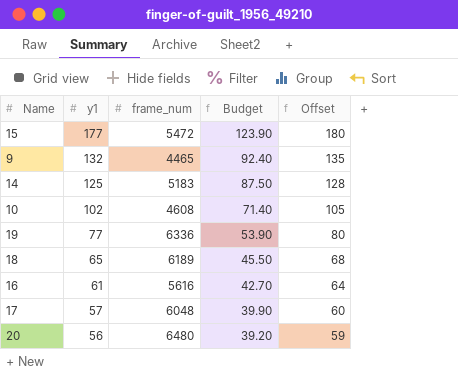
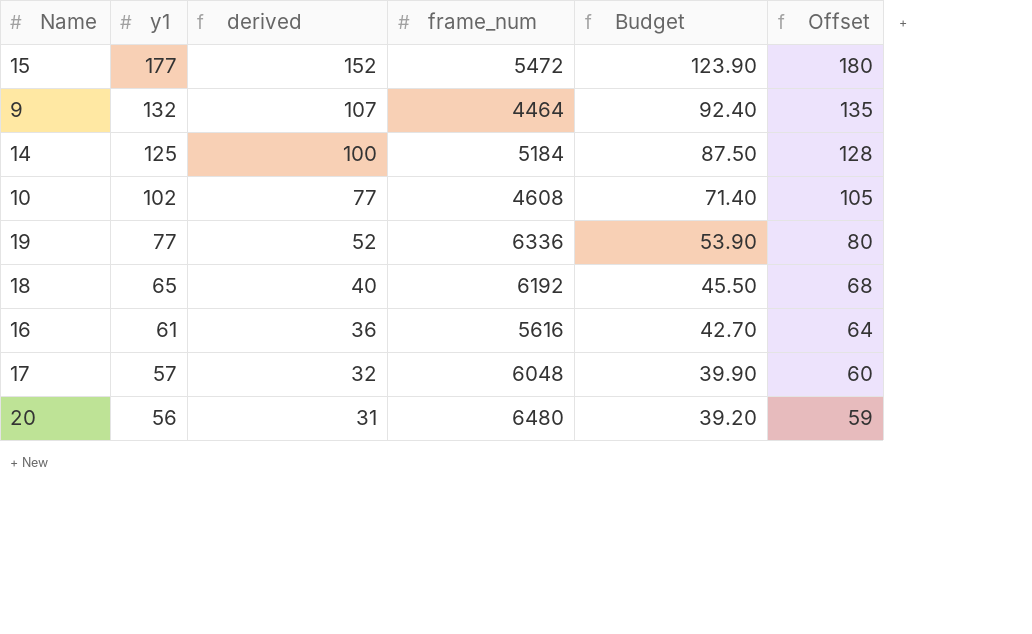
column derived | formula: none -> [y1] - 25
9 | frame_num: 4465 -> 4464
14 | frame_num: 5183 -> 5184
18 | frame_num: 6189 -> 6192

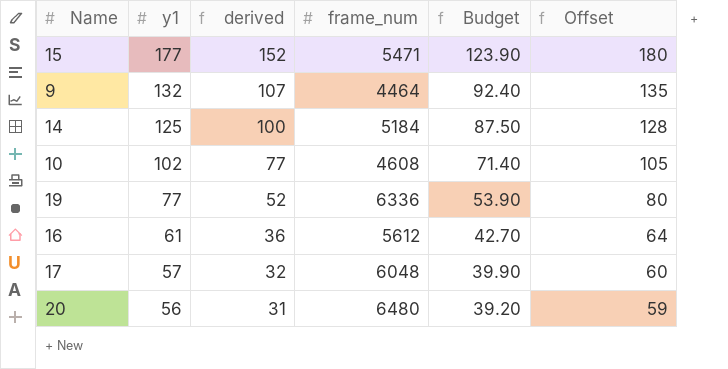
row 18: 65 | 40 | 6192 | 45.50 | 68 -> none
15 | frame_num: 5472 -> 5471
16 | frame_num: 5616 -> 5612

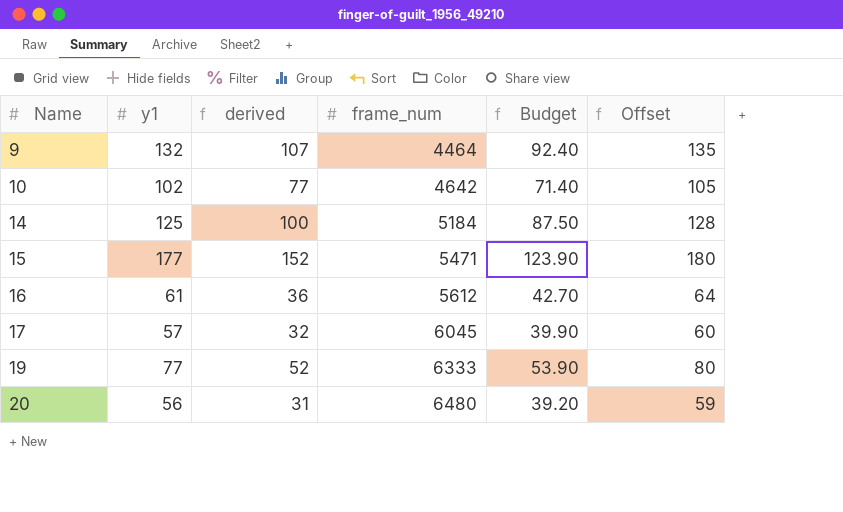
row order: y1 descending -> Name ascending
10 | frame_num: 4608 -> 4642
17 | frame_num: 6048 -> 6045
19 | frame_num: 6336 -> 6333

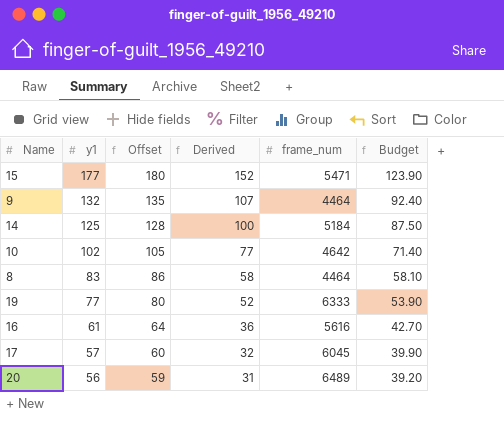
row order: Name ascending -> y1 descending
column Offset | position: 6 -> 3
column name: derived -> Derived
row 8: none -> 83 | 86 | 58 | 4464 | 58.10
16 | frame_num: 5612 -> 5616
20 | frame_num: 6480 -> 6489

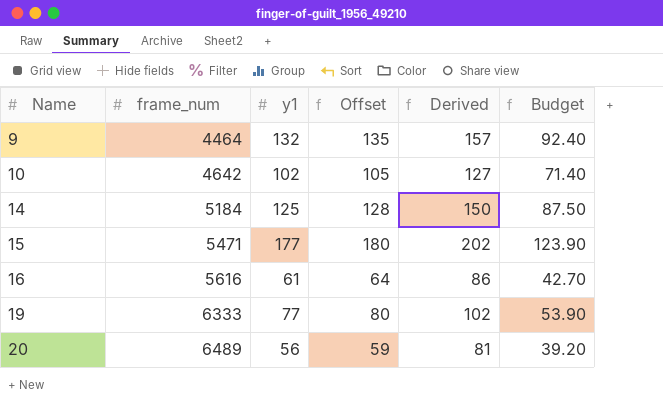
row order: y1 descending -> Name ascending
column frame_num | position: 5 -> 2
column Derived | formula: [y1] - 25 -> [y1] + 25
row 8: 83 | 86 | 58 | 4464 | 58.10 -> none
row 17: 57 | 60 | 32 | 6045 | 39.90 -> none

